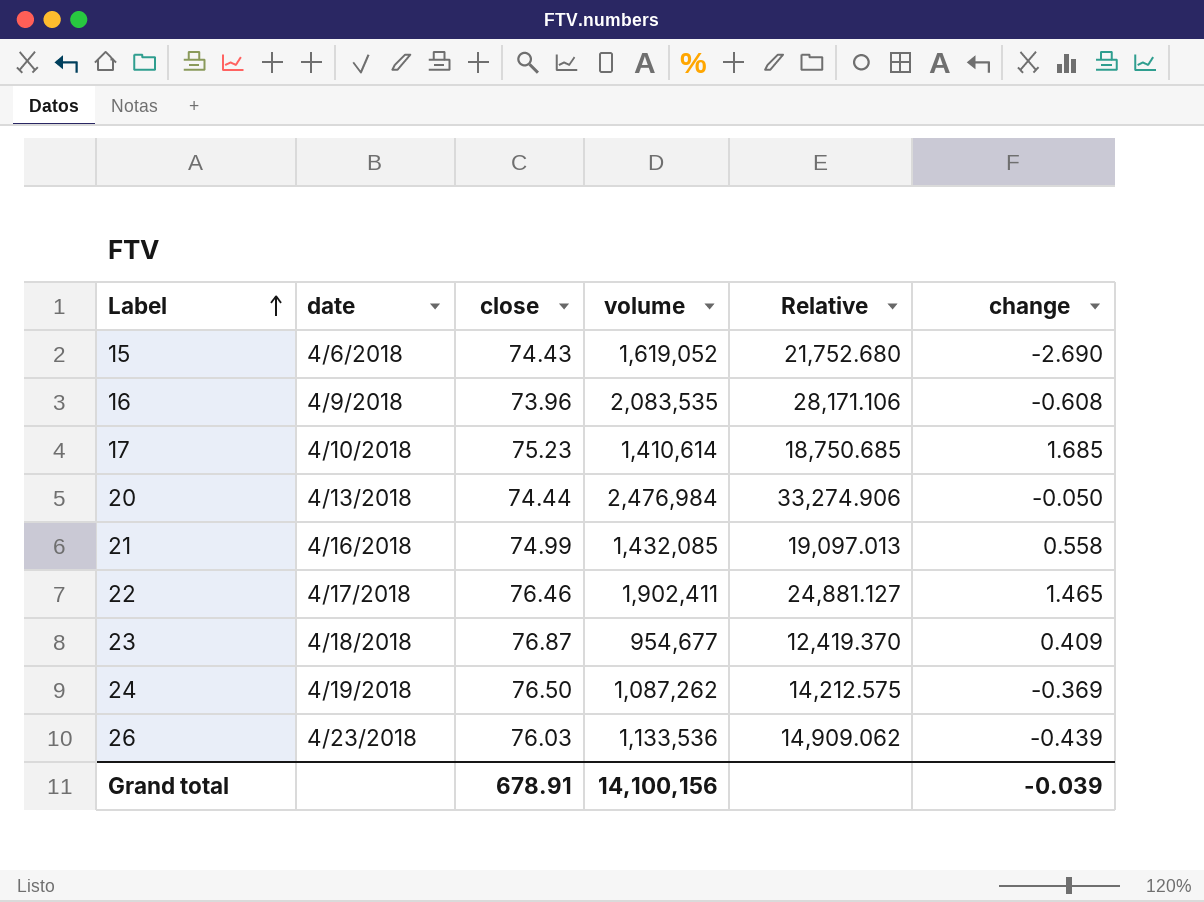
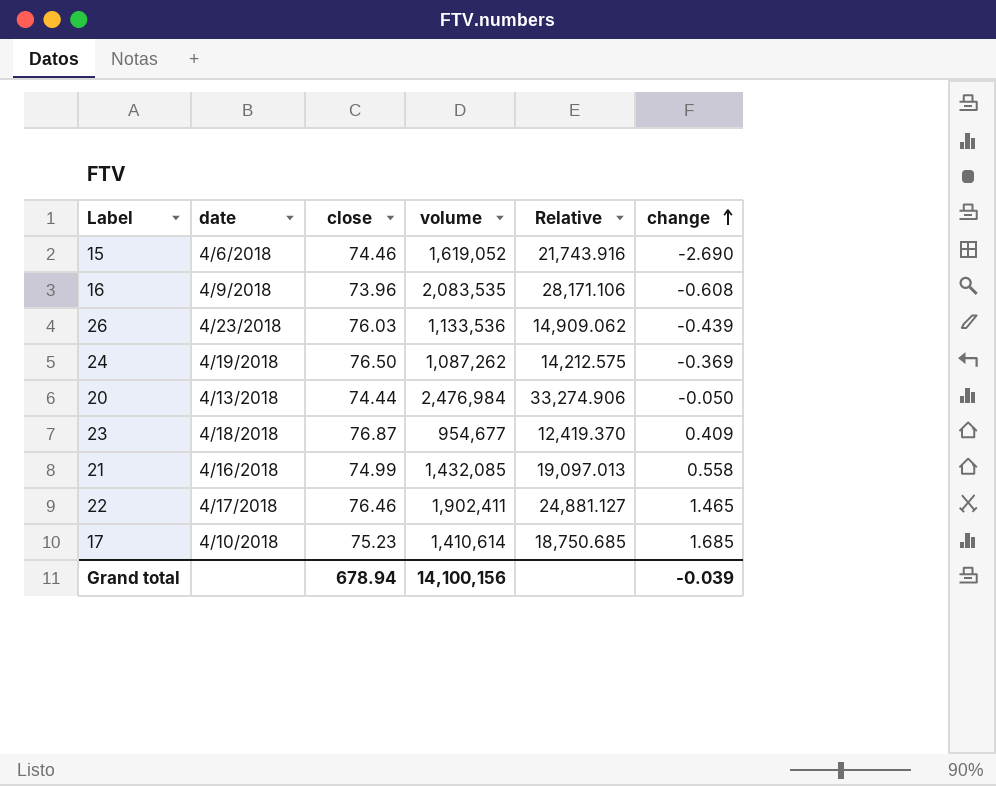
row order: Label ascending -> change ascending
15 | close: 74.43 -> 74.46
15 | Relative: 21,752.680 -> 21,743.916
Grand total | close: 678.91 -> 678.94

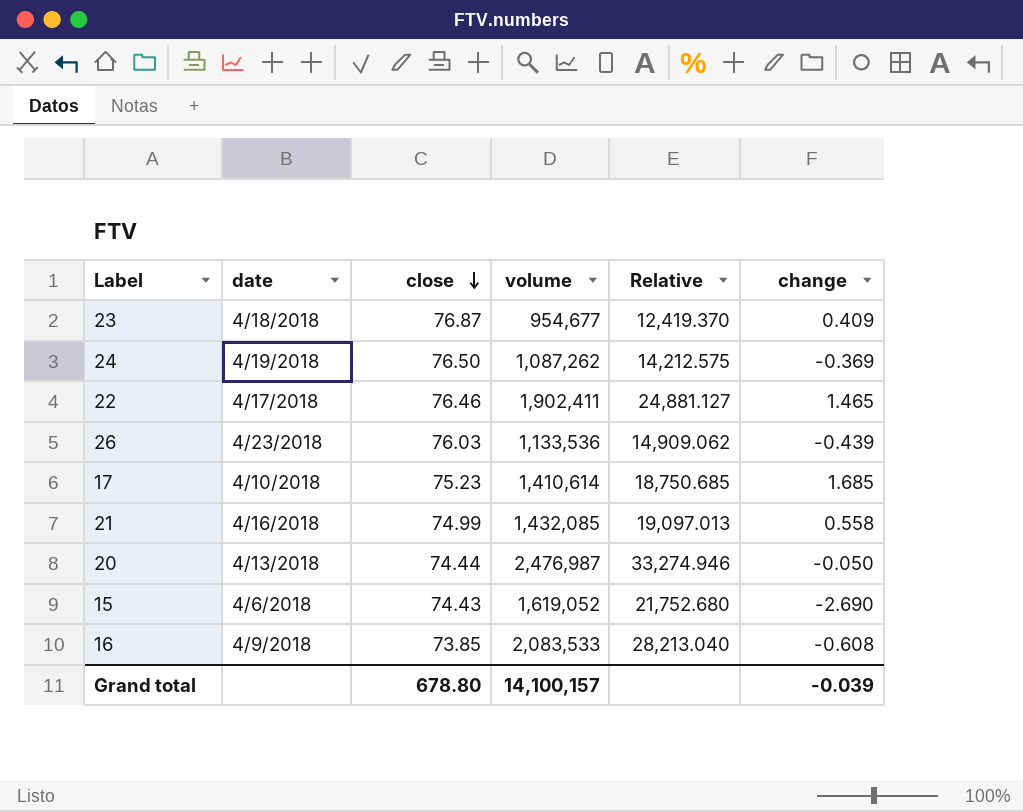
row order: change ascending -> close descending
20 | volume: 2,476,984 -> 2,476,987
20 | Relative: 33,274.906 -> 33,274.946
15 | close: 74.46 -> 74.43
15 | Relative: 21,743.916 -> 21,752.680
16 | close: 73.96 -> 73.85
16 | volume: 2,083,535 -> 2,083,533
16 | Relative: 28,171.106 -> 28,213.040
Grand total | close: 678.94 -> 678.80
Grand total | volume: 14,100,156 -> 14,100,157

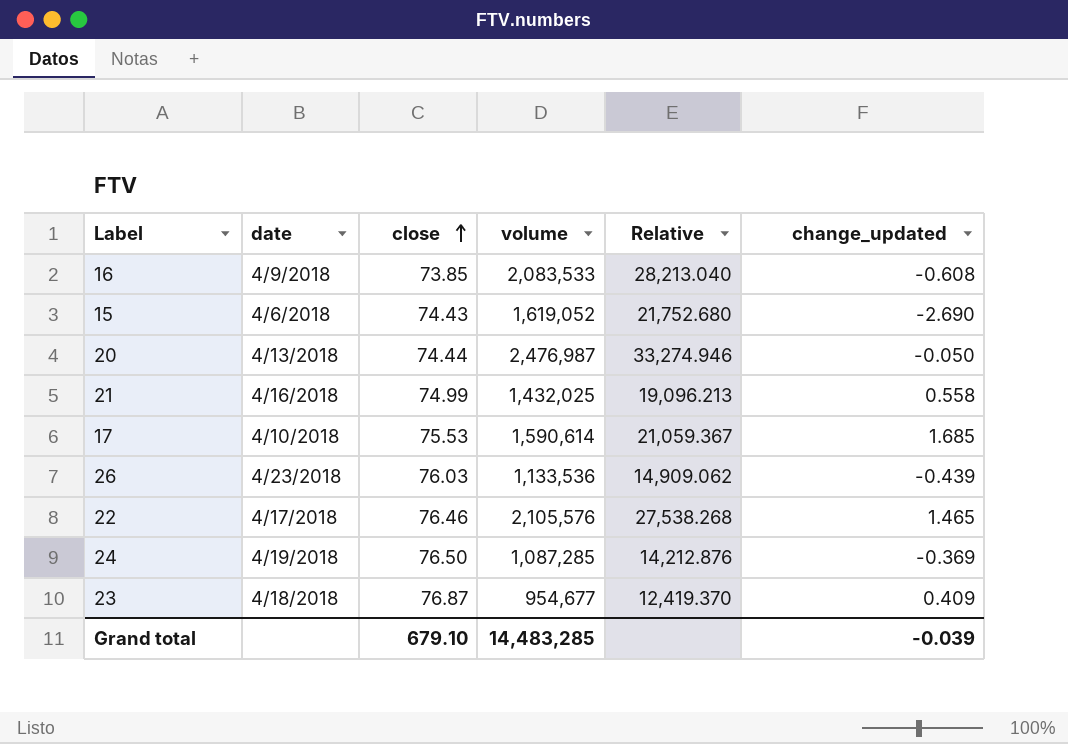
row order: close descending -> close ascending
column name: change -> change_updated
21 | volume: 1,432,085 -> 1,432,025
21 | Relative: 19,097.013 -> 19,096.213
17 | close: 75.23 -> 75.53
17 | volume: 1,410,614 -> 1,590,614
17 | Relative: 18,750.685 -> 21,059.367
22 | volume: 1,902,411 -> 2,105,576
22 | Relative: 24,881.127 -> 27,538.268
24 | volume: 1,087,262 -> 1,087,285
24 | Relative: 14,212.575 -> 14,212.876
Grand total | close: 678.80 -> 679.10
Grand total | volume: 14,100,157 -> 14,483,285

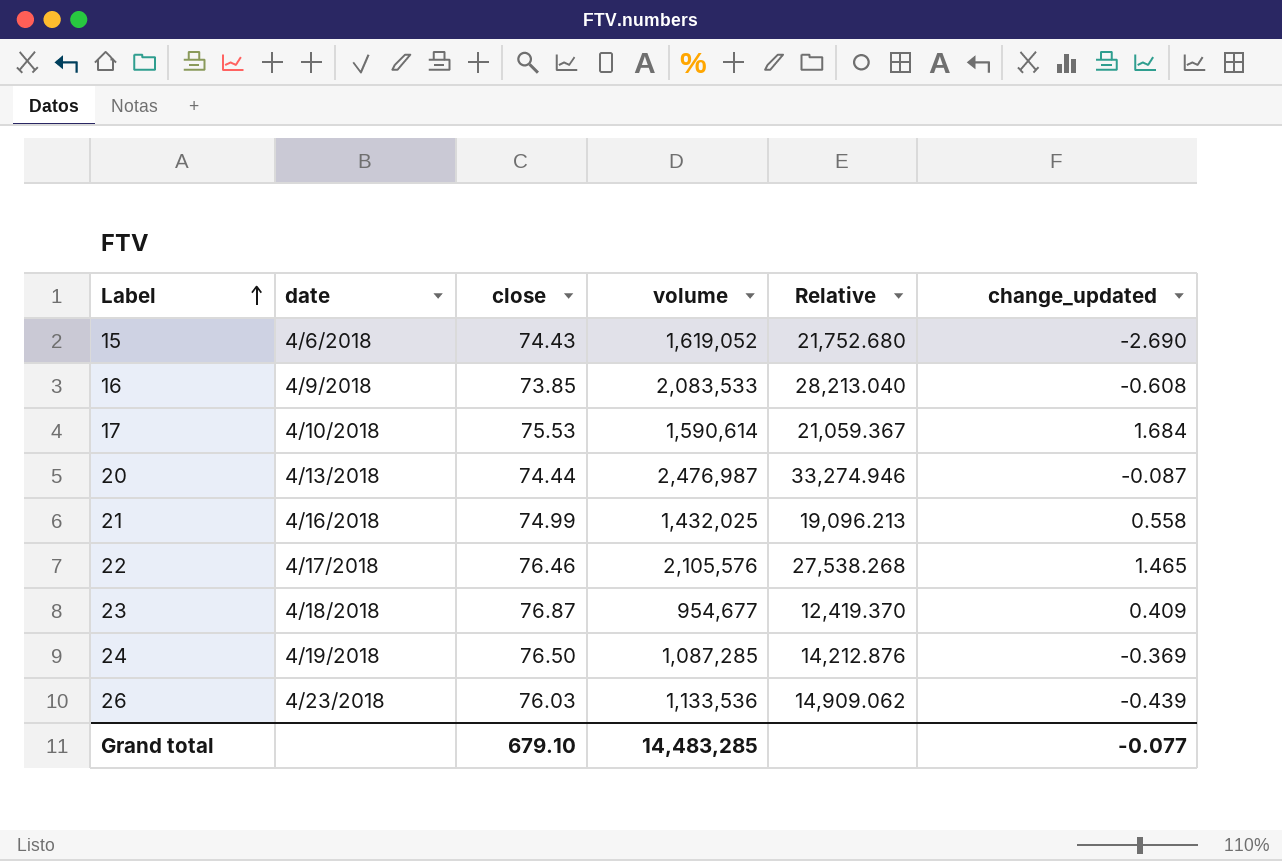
row order: close ascending -> Label ascending
17 | change_updated: 1.685 -> 1.684
20 | change_updated: -0.050 -> -0.087
Grand total | change_updated: -0.039 -> -0.077

